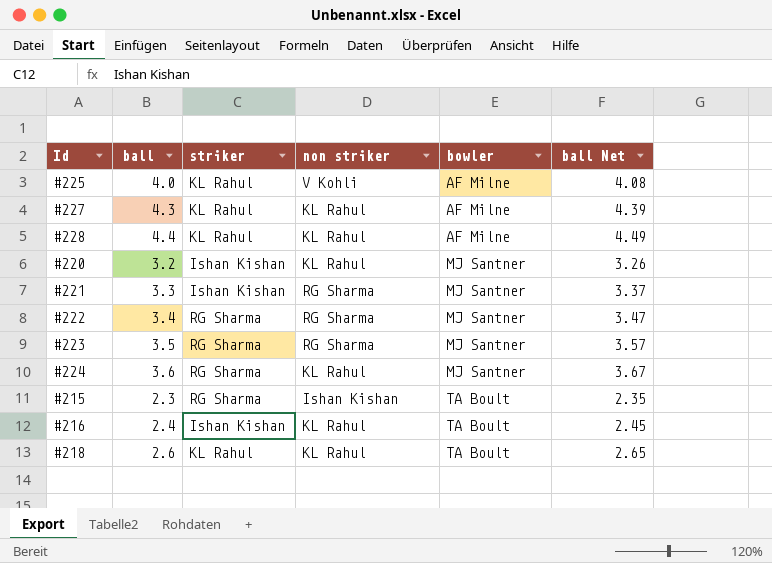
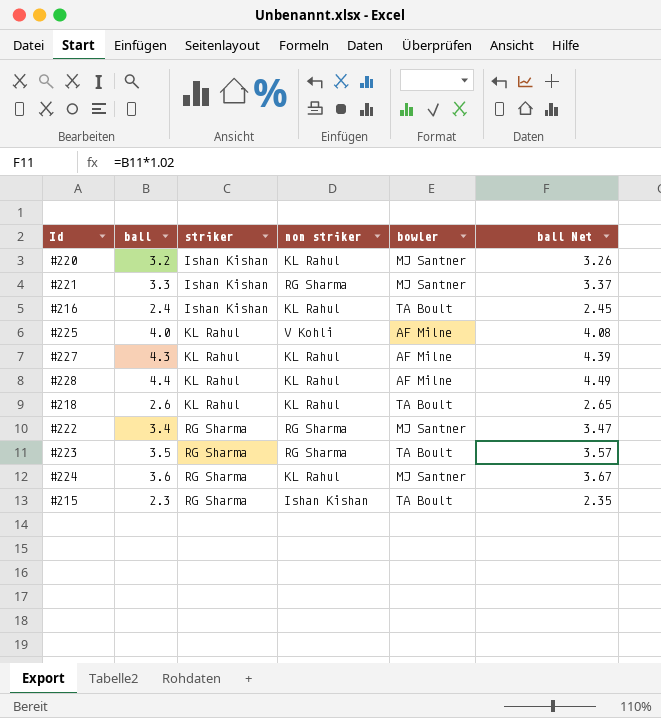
row order: bowler ascending -> striker ascending
#223 | bowler: MJ Santner -> TA Boult

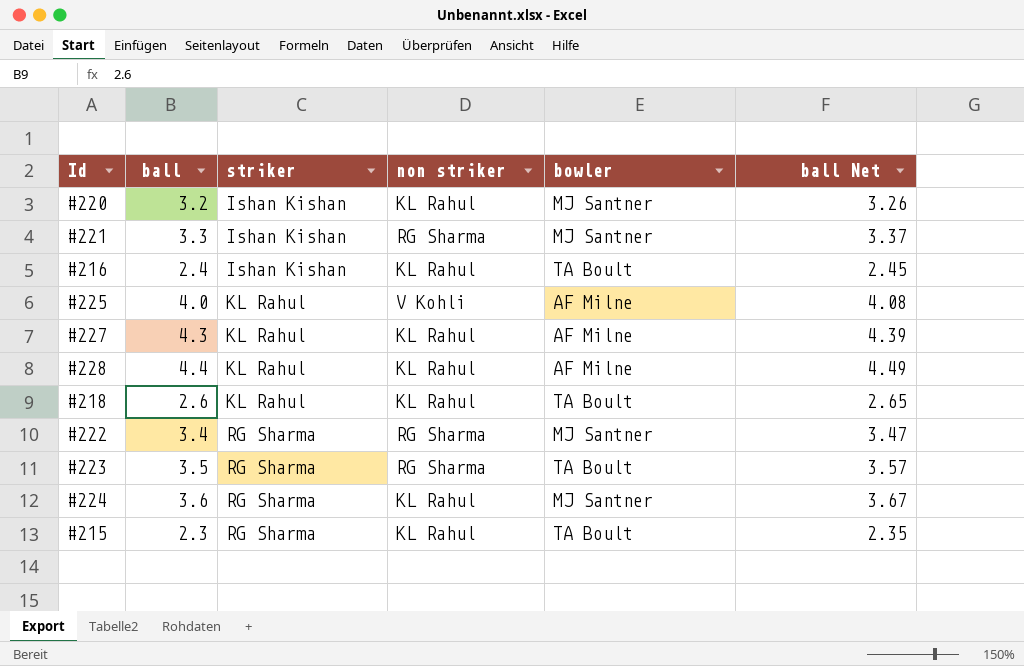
#215 | non striker: Ishan Kishan -> KL Rahul

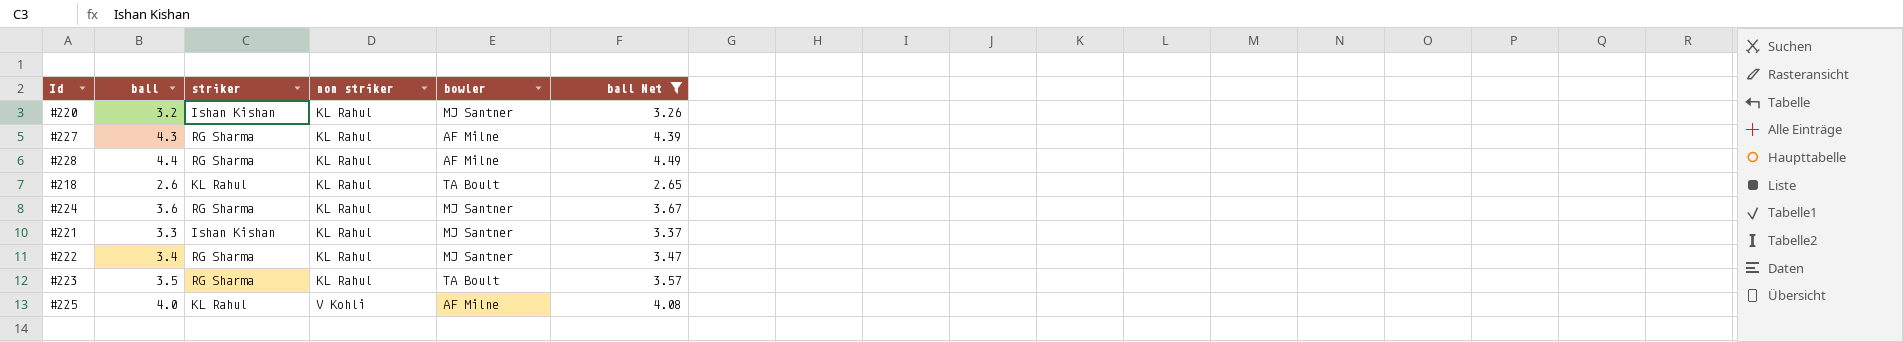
filter: none -> ball Net >= 2.65
row order: striker ascending -> non striker ascending
#227 | striker: KL Rahul -> RG Sharma
#228 | striker: KL Rahul -> RG Sharma
#221 | non striker: RG Sharma -> KL Rahul
#222 | non striker: RG Sharma -> KL Rahul
#223 | non striker: RG Sharma -> KL Rahul

